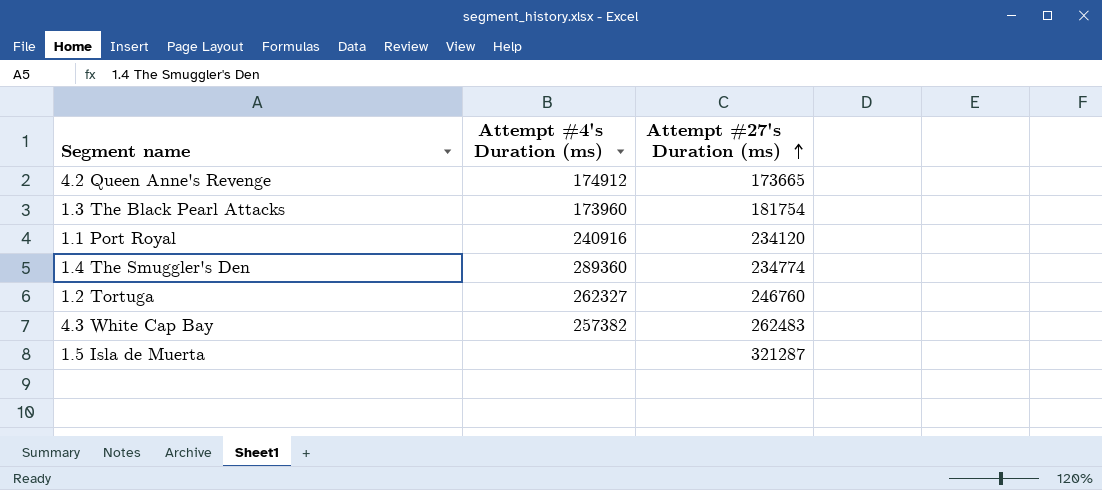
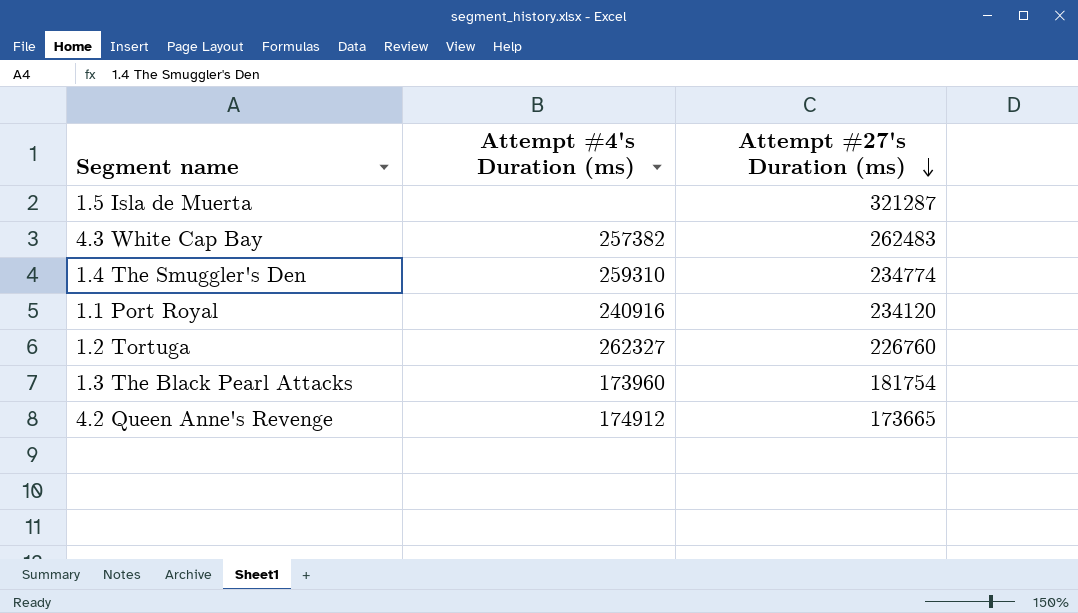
row order: Attempt #27's Duration (ms) ascending -> Attempt #27's Duration (ms) descending
1.4 The Smuggler's Den | Attempt #4's Duration (ms): 289360 -> 259310
1.2 Tortuga | Attempt #27's Duration (ms): 246760 -> 226760

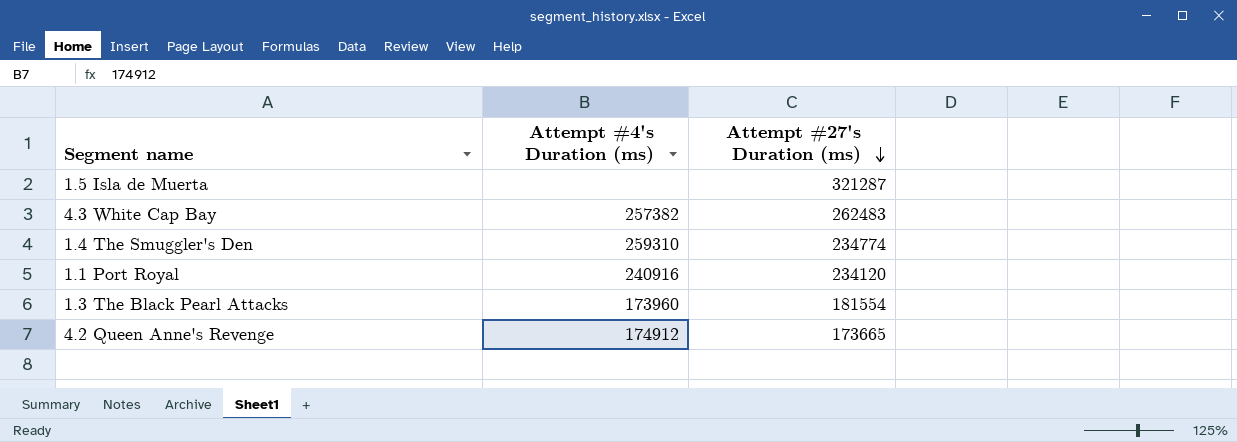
row 1.2 Tortuga: 262327 | 226760 -> none
1.3 The Black Pearl Attacks | Attempt #27's Duration (ms): 181754 -> 181554

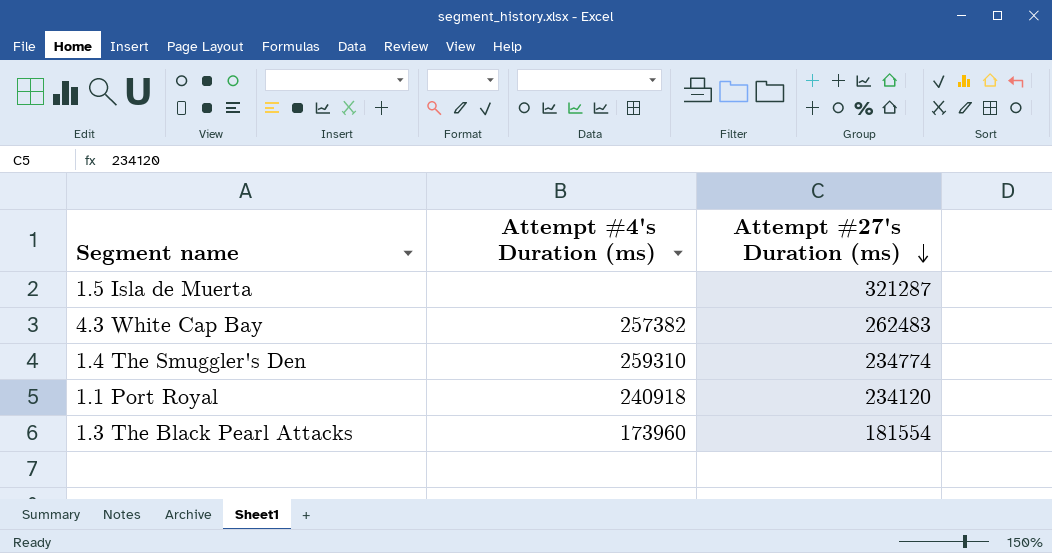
row 4.2 Queen Anne's Revenge: 174912 | 173665 -> none
1.1 Port Royal | Attempt #4's Duration (ms): 240916 -> 240918

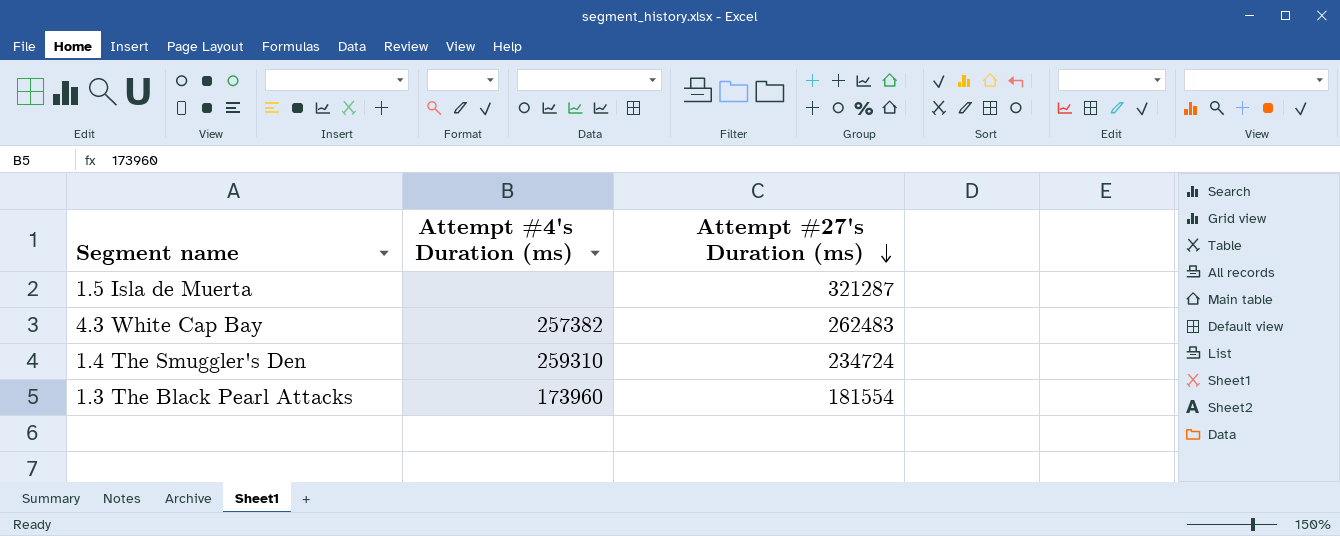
row 1.1 Port Royal: 240918 | 234120 -> none
1.4 The Smuggler's Den | Attempt #27's Duration (ms): 234774 -> 234724

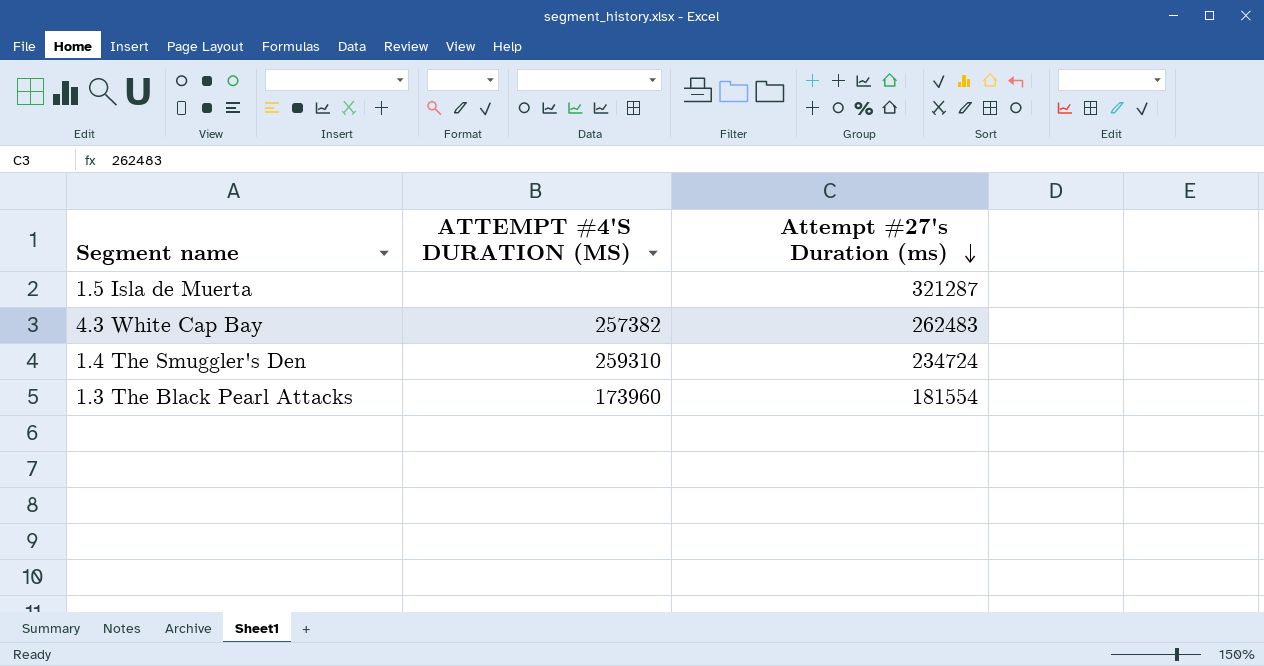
column name: Attempt #4's Duration (ms) -> ATTEMPT #4'S DURATION (MS)

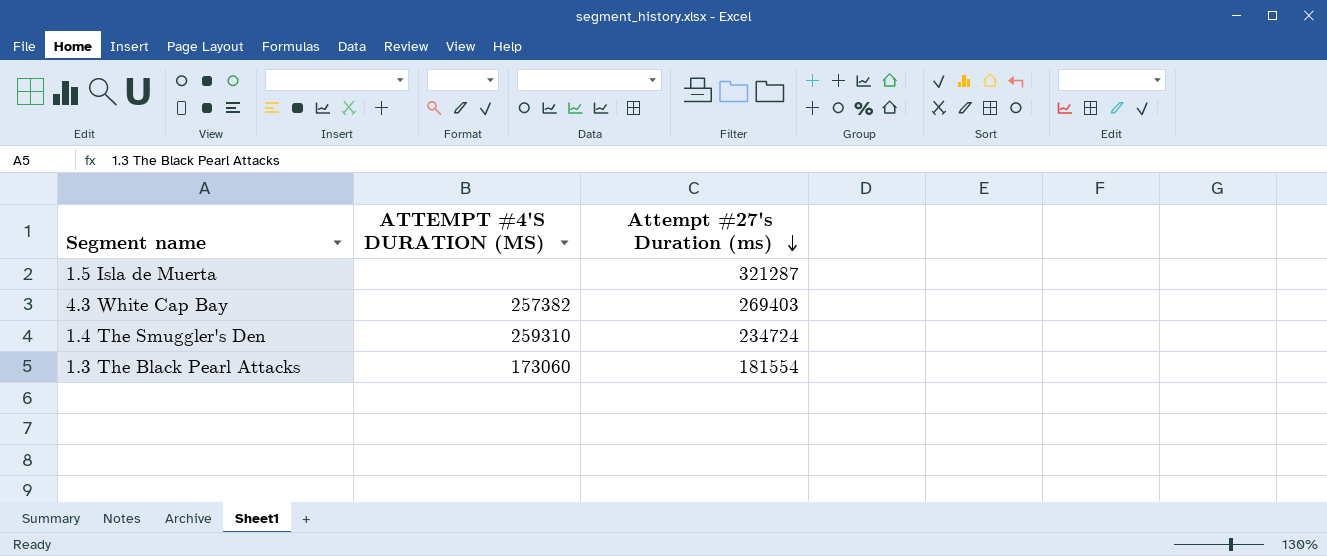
4.3 White Cap Bay | Attempt #27's Duration (ms): 262483 -> 269403
1.3 The Black Pearl Attacks | ATTEMPT #4'S DURATION (MS): 173960 -> 173060

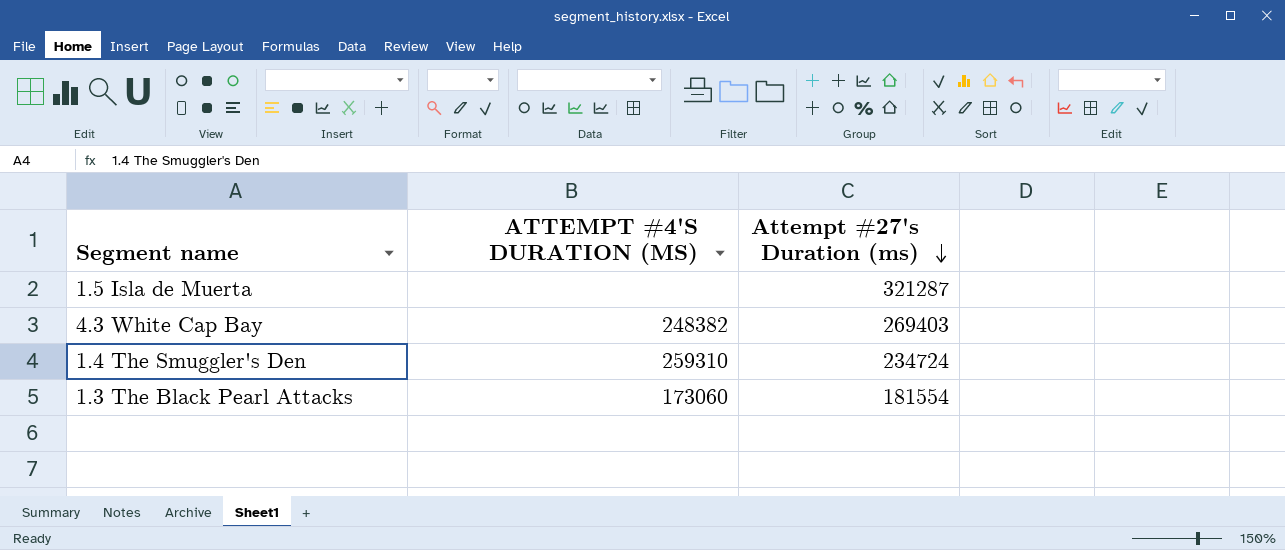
4.3 White Cap Bay | ATTEMPT #4'S DURATION (MS): 257382 -> 248382

